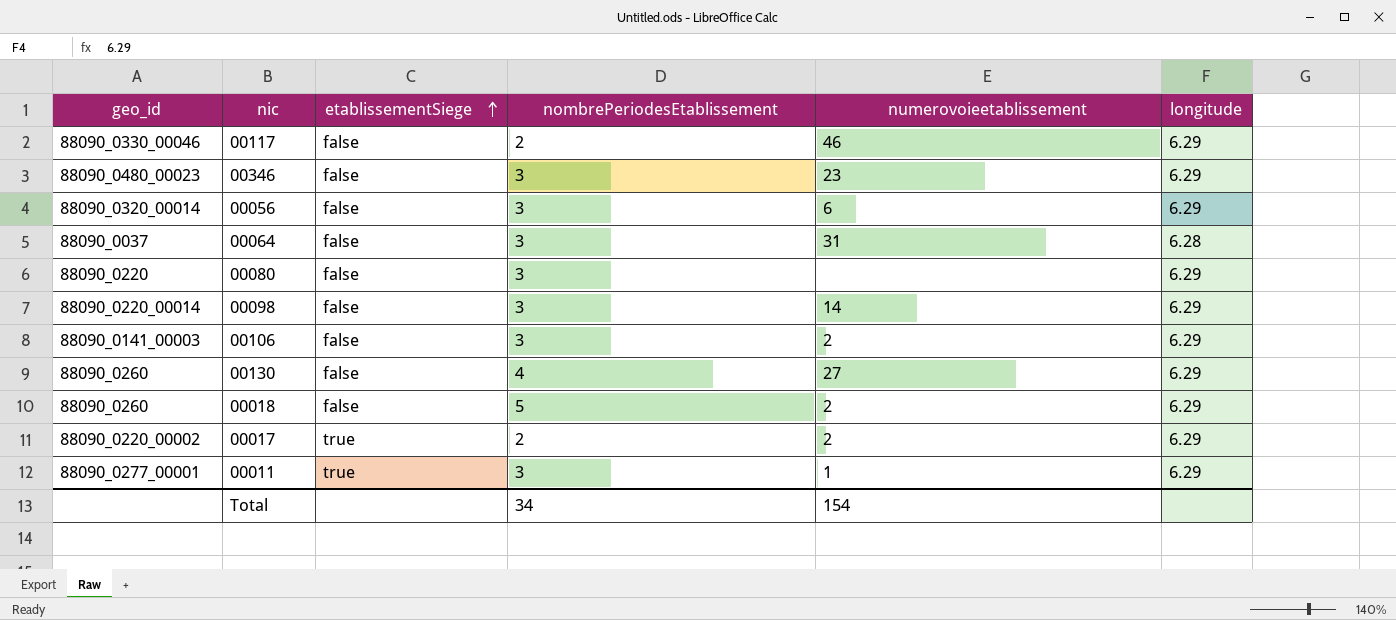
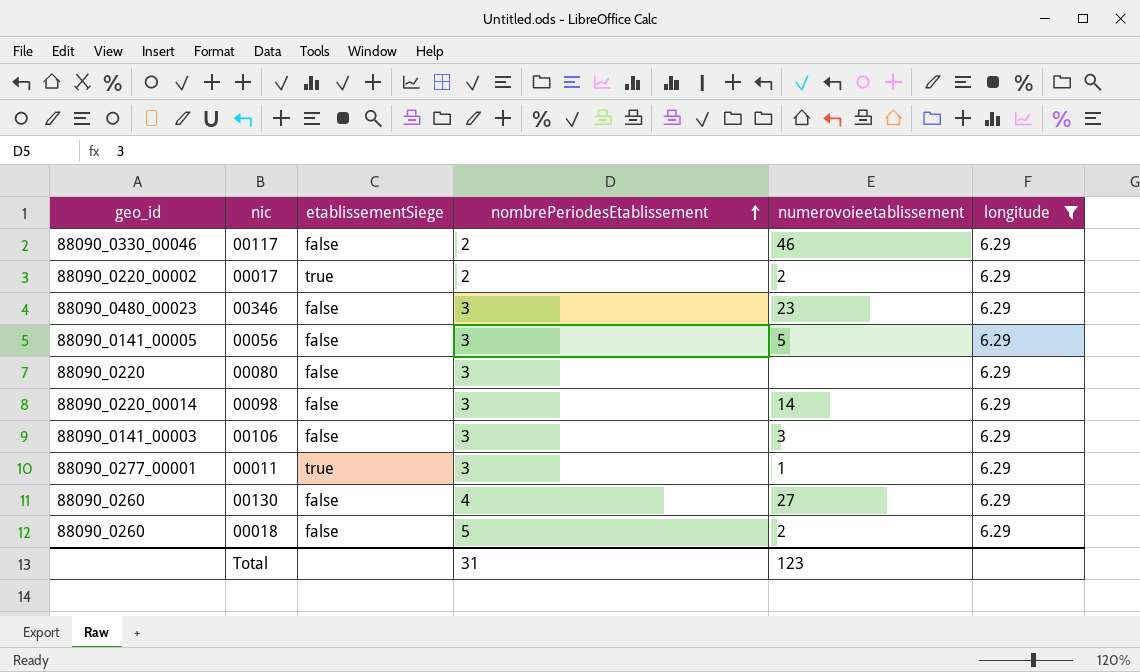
filter: none -> longitude = 6.29
row order: etablissementSiege ascending -> nombrePeriodesEtablissement ascending
00056 | geo_id: 88090_0320_00014 -> 88090_0141_00005
00056 | numerovoieetablissement: 6 -> 5
00106 | numerovoieetablissement: 2 -> 3
Total | nombrePeriodesEtablissement: 34 -> 31
Total | numerovoieetablissement: 154 -> 123

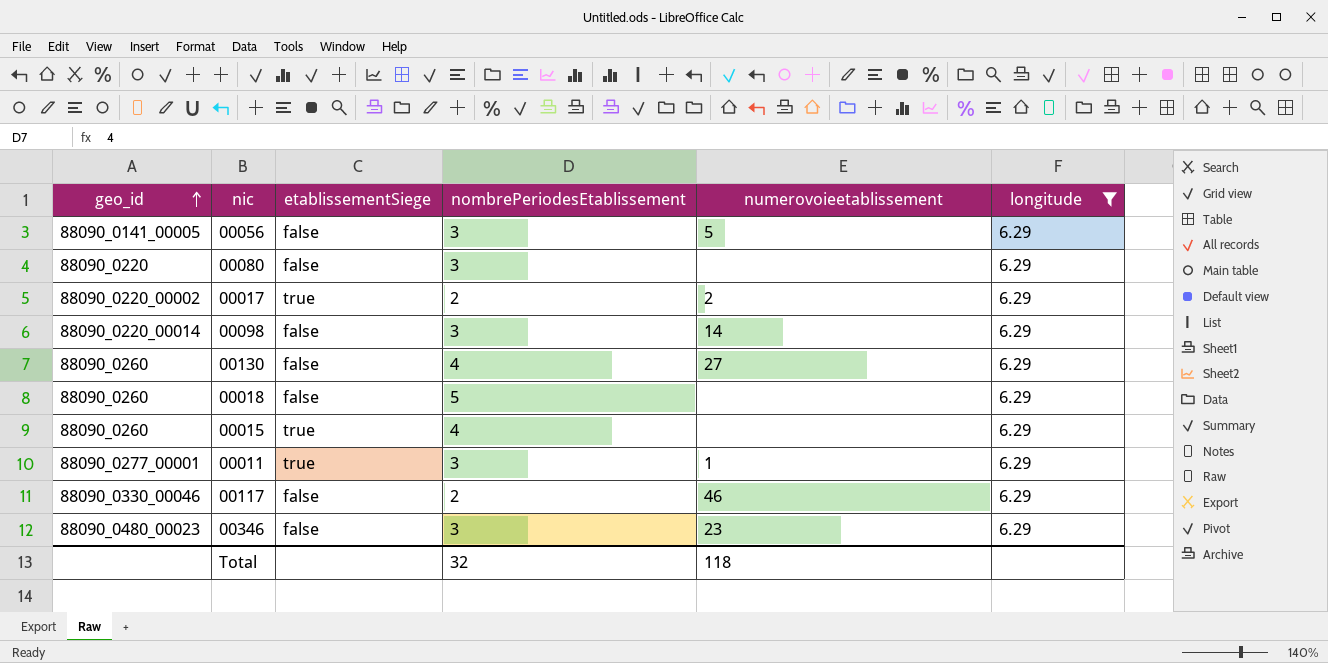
row order: nombrePeriodesEtablissement ascending -> geo_id ascending
row 00106: 88090_0141_00003 | false | 3 | 3 | 6.29 -> none
00018 | numerovoieetablissement: 2 -> none
row 00015: none -> 88090_0260 | true | 4 | none | 6.29
Total | nombrePeriodesEtablissement: 31 -> 32
Total | numerovoieetablissement: 123 -> 118

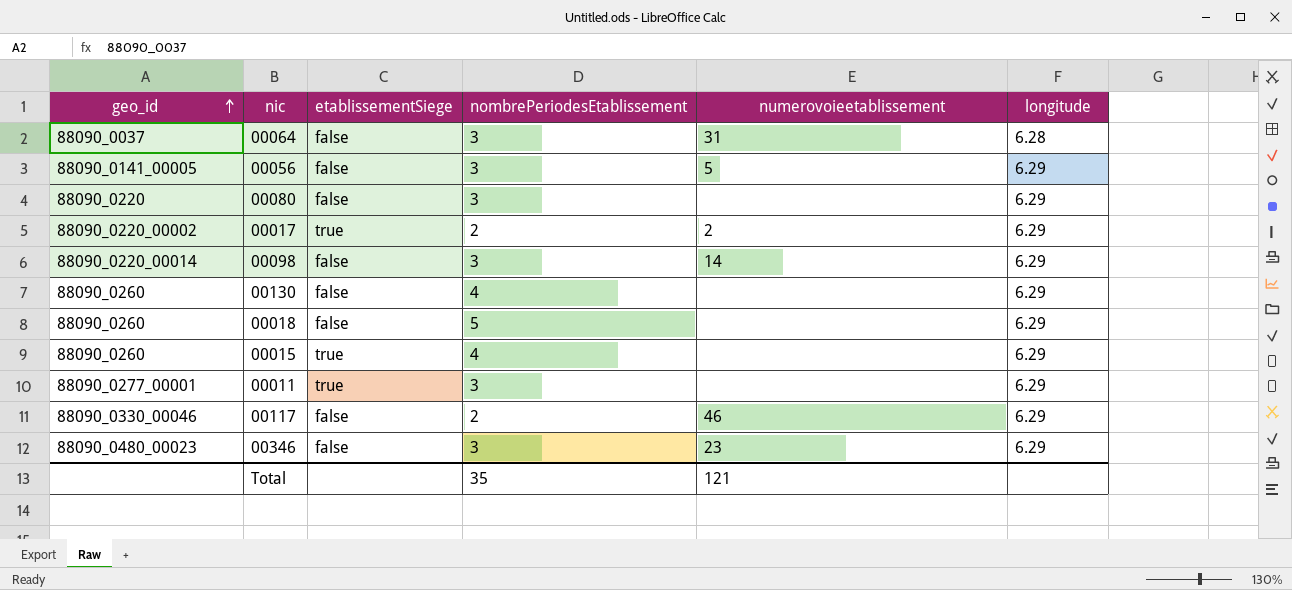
filter: longitude = 6.29 -> none
00130 | numerovoieetablissement: 27 -> none
00011 | numerovoieetablissement: 1 -> none
Total | nombrePeriodesEtablissement: 32 -> 35
Total | numerovoieetablissement: 118 -> 121

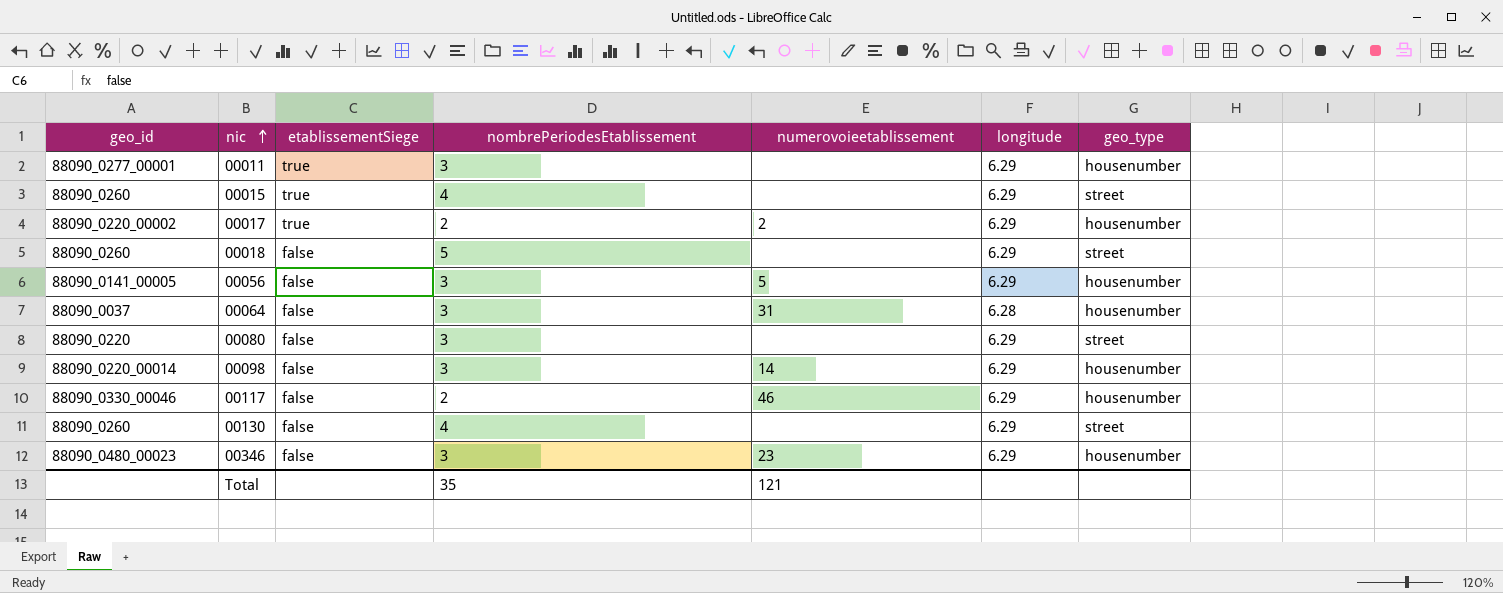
row order: geo_id ascending -> nic ascending
column geo_type | position: none -> 7

